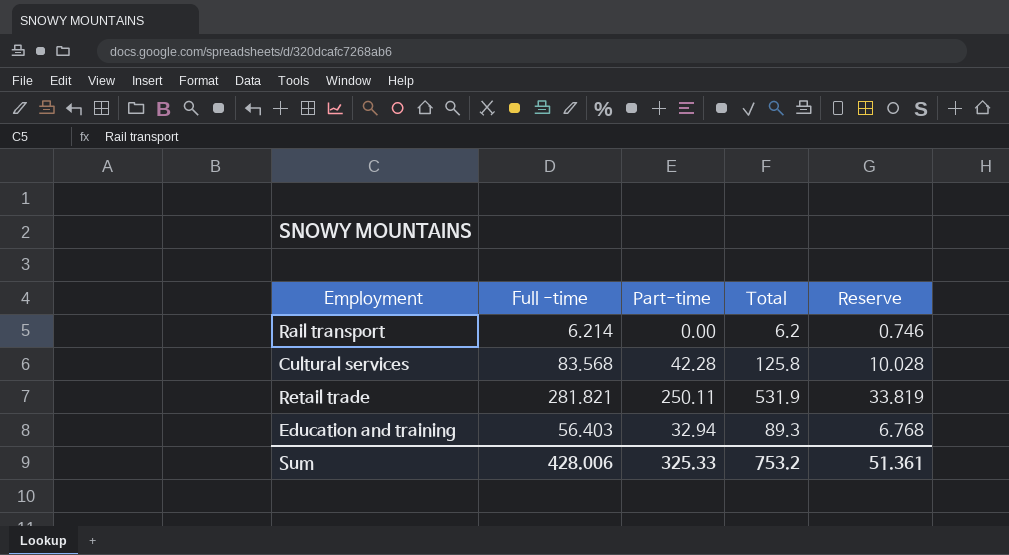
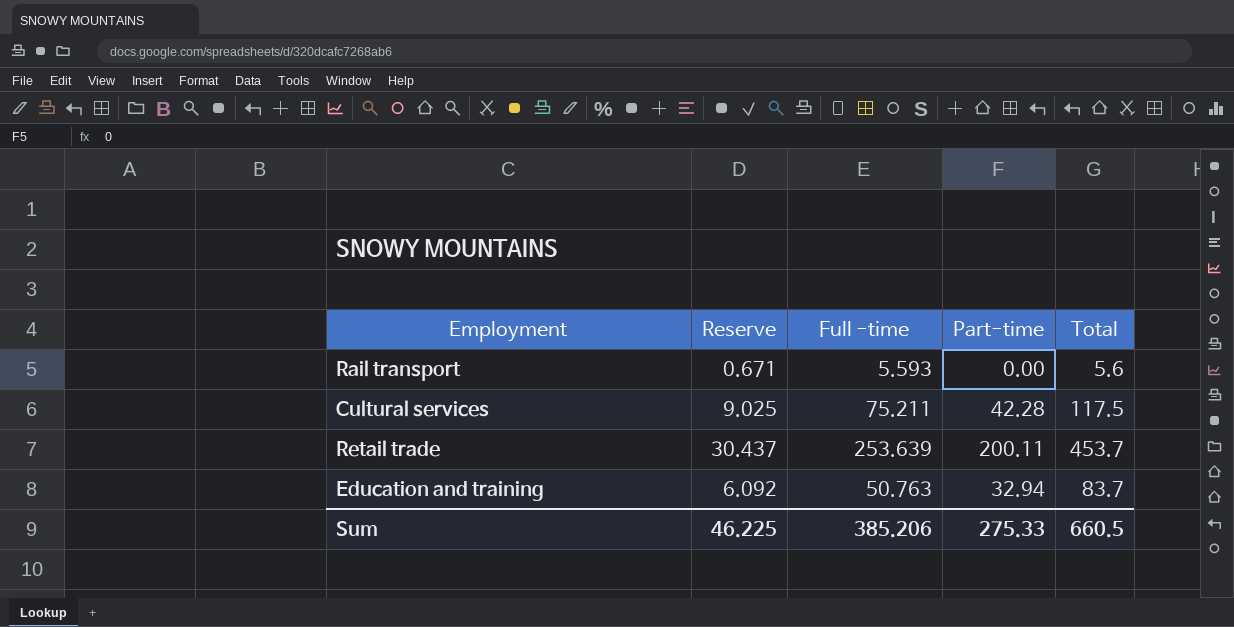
column Reserve | position: 5 -> 2
Rail transport | Reserve: 0.746 -> 0.671
Rail transport | Full -time: 6.214 -> 5.593
Rail transport | Total: 6.2 -> 5.6
Cultural services | Reserve: 10.028 -> 9.025
Cultural services | Full -time: 83.568 -> 75.211
Cultural services | Total: 125.8 -> 117.5
Retail trade | Reserve: 33.819 -> 30.437
Retail trade | Full -time: 281.821 -> 253.639
Retail trade | Part-time: 250.11 -> 200.11
Retail trade | Total: 531.9 -> 453.7
Education and training | Reserve: 6.768 -> 6.092
Education and training | Full -time: 56.403 -> 50.763
Education and training | Total: 89.3 -> 83.7
Sum | Reserve: 51.361 -> 46.225
Sum | Full -time: 428.006 -> 385.206
Sum | Part-time: 325.33 -> 275.33
Sum | Total: 753.2 -> 660.5

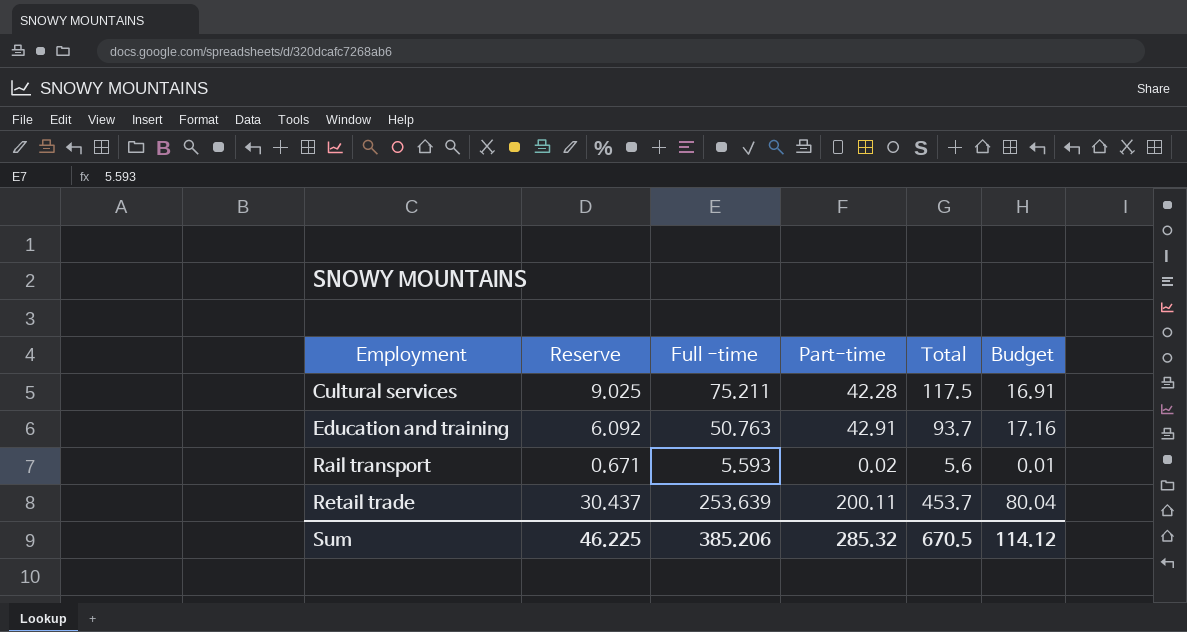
row order: none -> Employment ascending
column Budget | formula: none -> [Part-time] * 0.4
Education and training | Part-time: 32.94 -> 42.91
Education and training | Total: 83.7 -> 93.7
Rail transport | Part-time: 0.00 -> 0.02
Sum | Part-time: 275.33 -> 285.32
Sum | Total: 660.5 -> 670.5

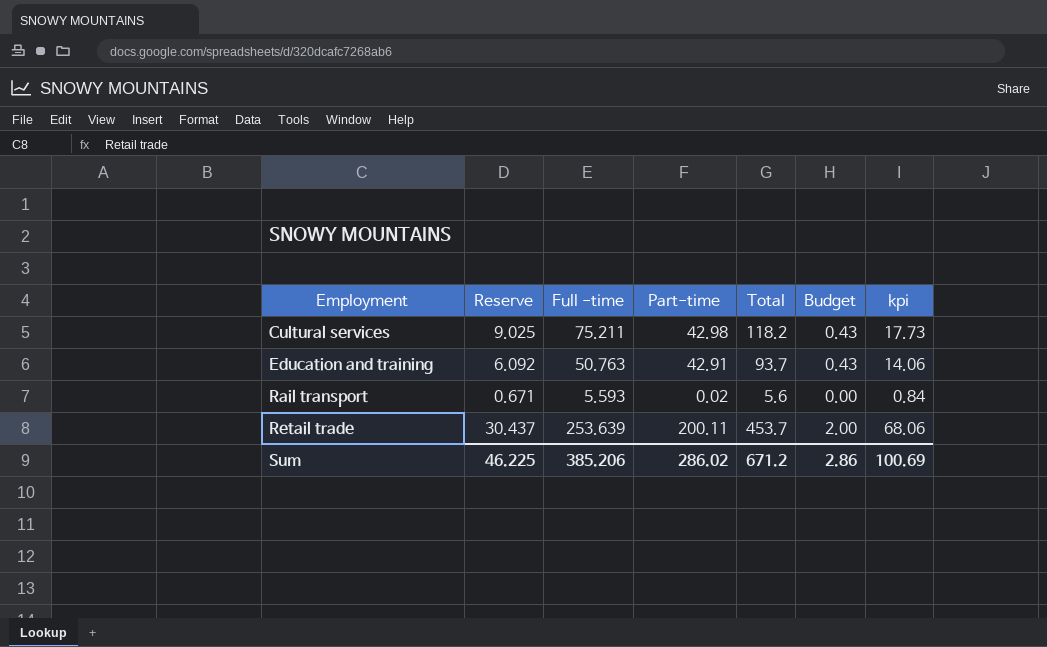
column Budget | formula: [Part-time] * 0.4 -> [Part-time] * 0.01
column kpi | formula: none -> [Total] * 0.15
Cultural services | Part-time: 42.28 -> 42.98
Cultural services | Total: 117.5 -> 118.2
Sum | Part-time: 285.32 -> 286.02
Sum | Total: 670.5 -> 671.2
Sum | Budget: 114.12 -> 2.86

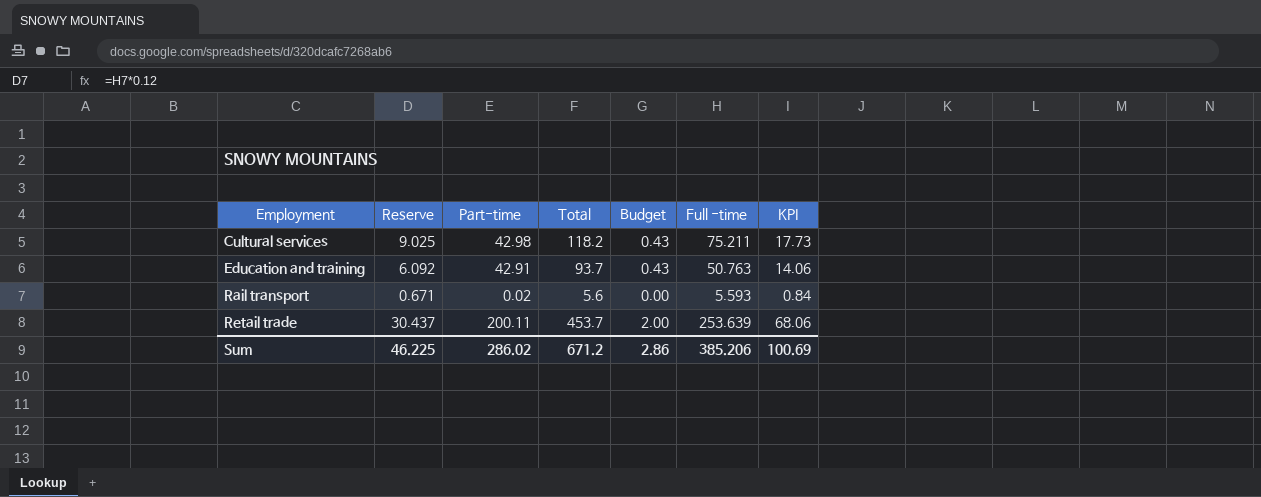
column Full -time | position: 3 -> 6
column name: kpi -> KPI

